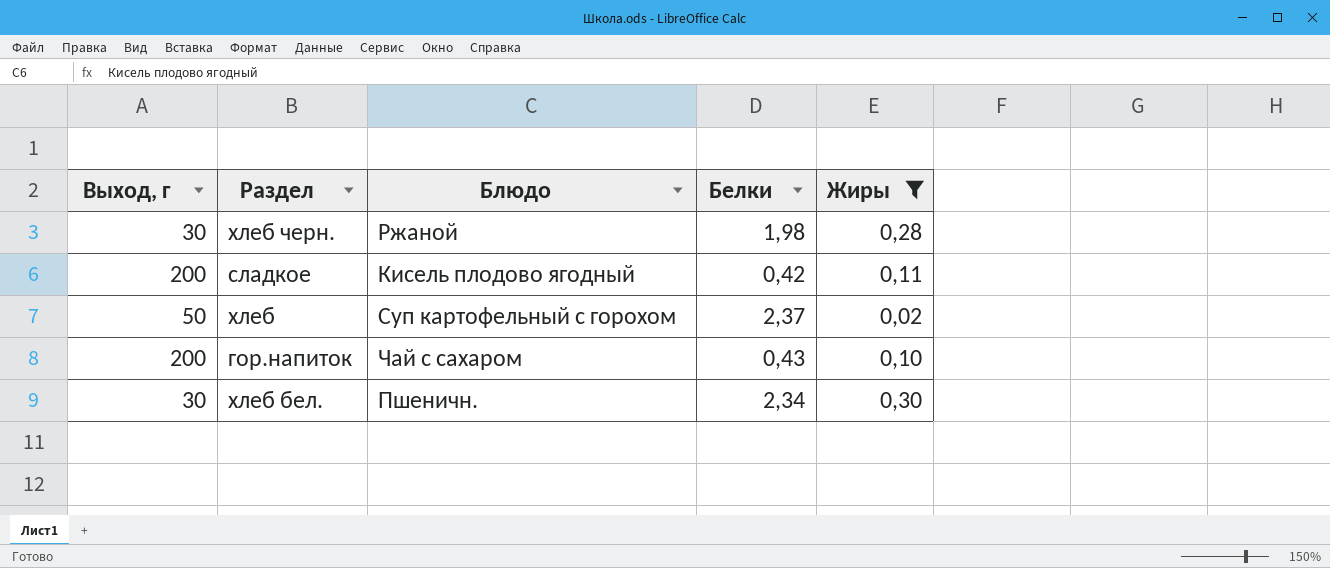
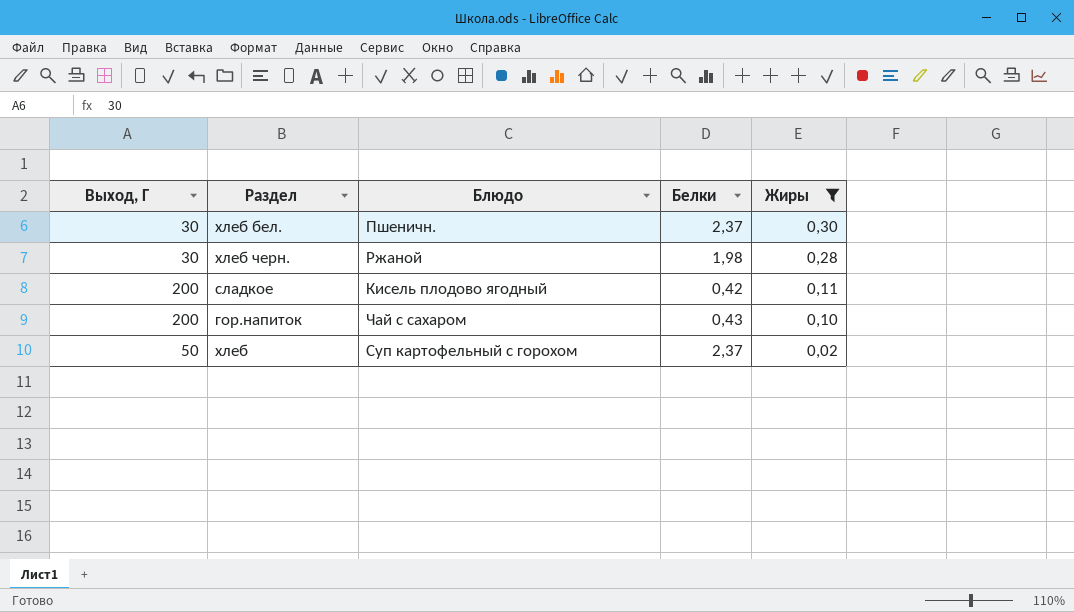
row order: none -> Жиры descending
column name: Выход, г -> Выход, Г
хлеб бел. | Белки: 2,34 -> 2,37

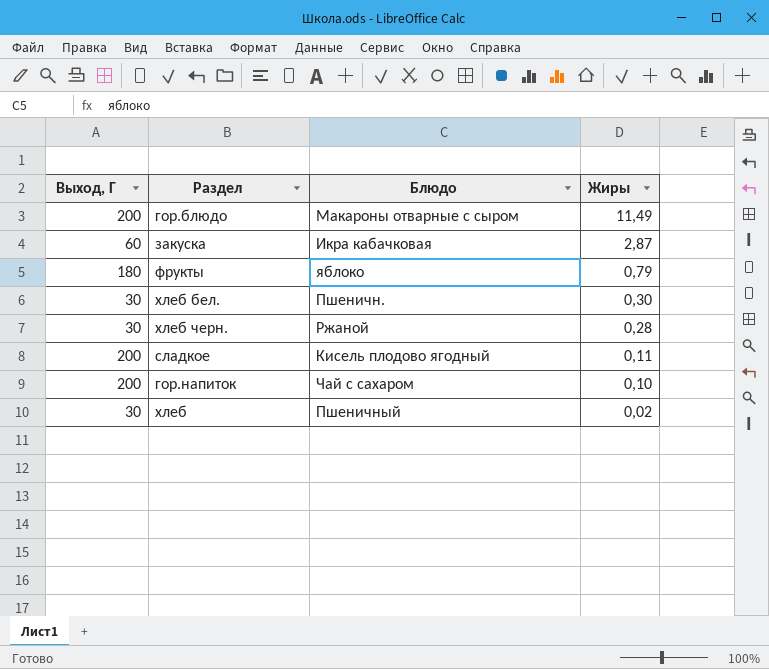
filter: Жиры <= 0,30 -> none
column Белки | position: 4 -> none
хлеб | Выход, Г: 50 -> 30
хлеб | Блюдо: Суп картофельный с горохом -> Пшеничный

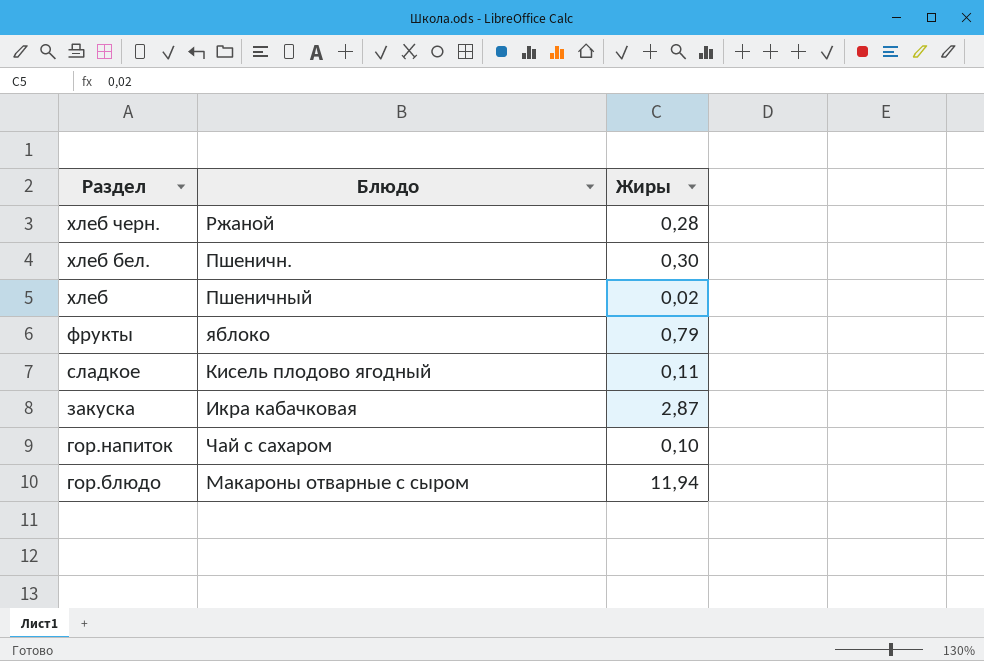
row order: Жиры descending -> Раздел descending
column Выход, Г | position: 1 -> none
гор.блюдо | Жиры: 11,49 -> 11,94

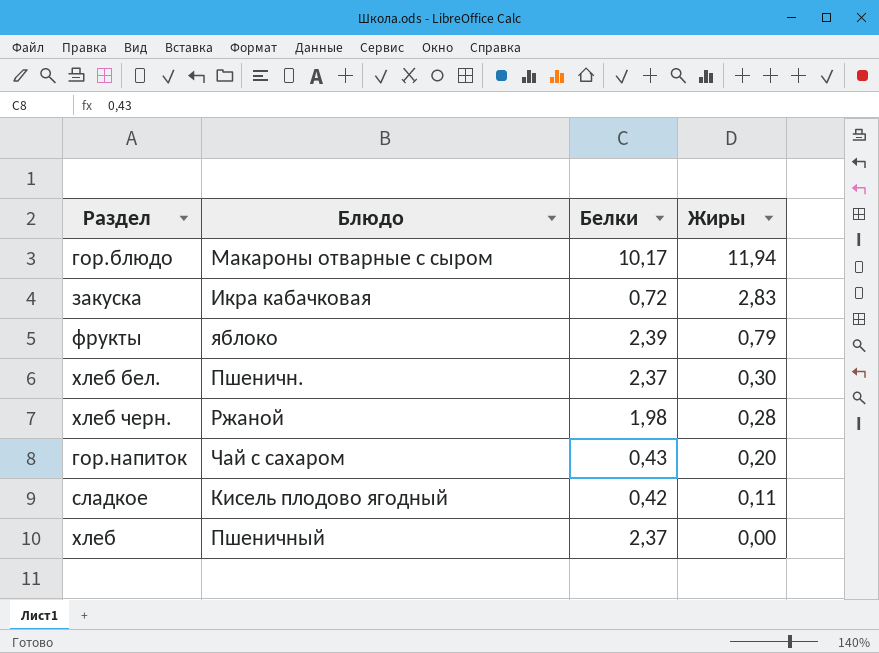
row order: Раздел descending -> Жиры descending
column Белки | position: none -> 3
закуска | Жиры: 2,87 -> 2,83
гор.напиток | Жиры: 0,10 -> 0,20
хлеб | Жиры: 0,02 -> 0,00

